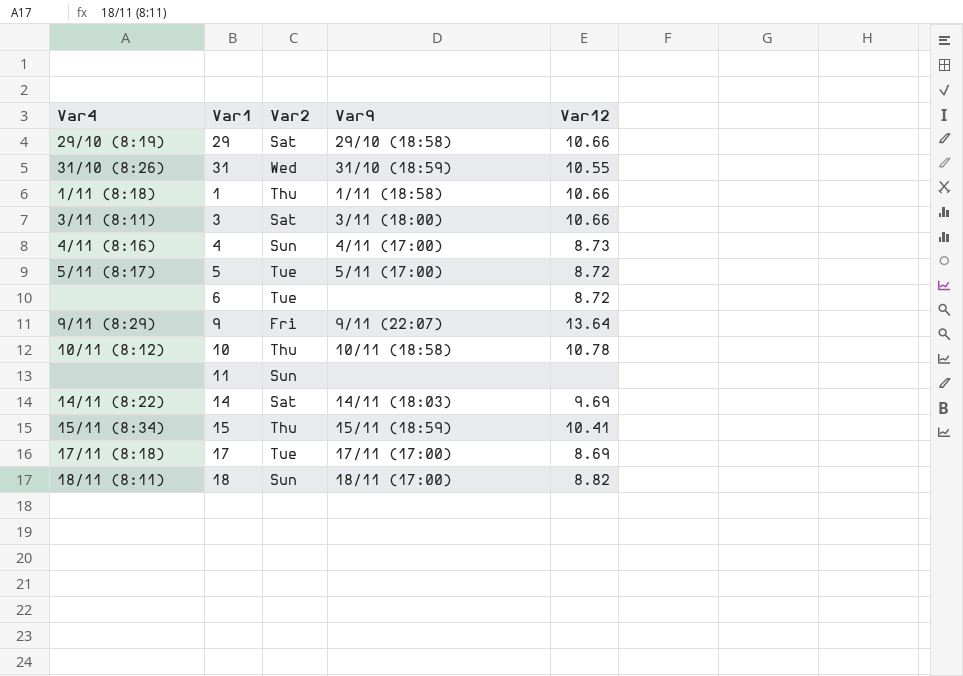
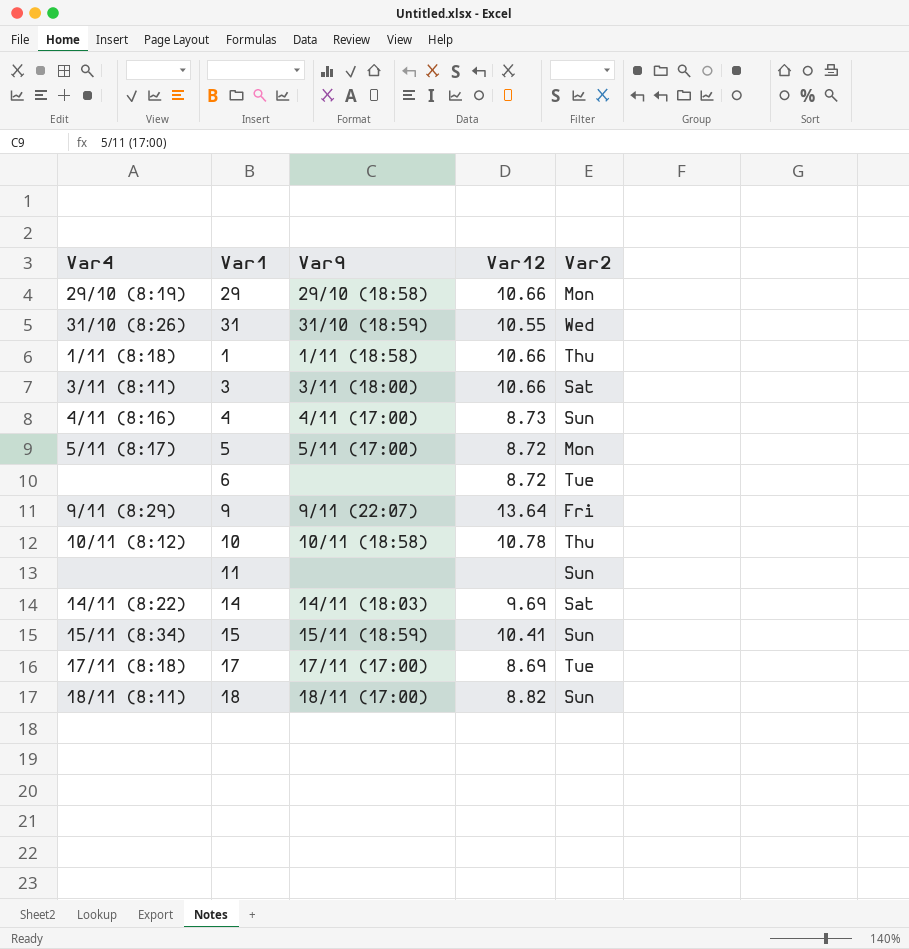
column Var2 | position: 3 -> 5
29 | Var2: Sat -> Mon
5 | Var2: Tue -> Mon
15 | Var2: Thu -> Sun

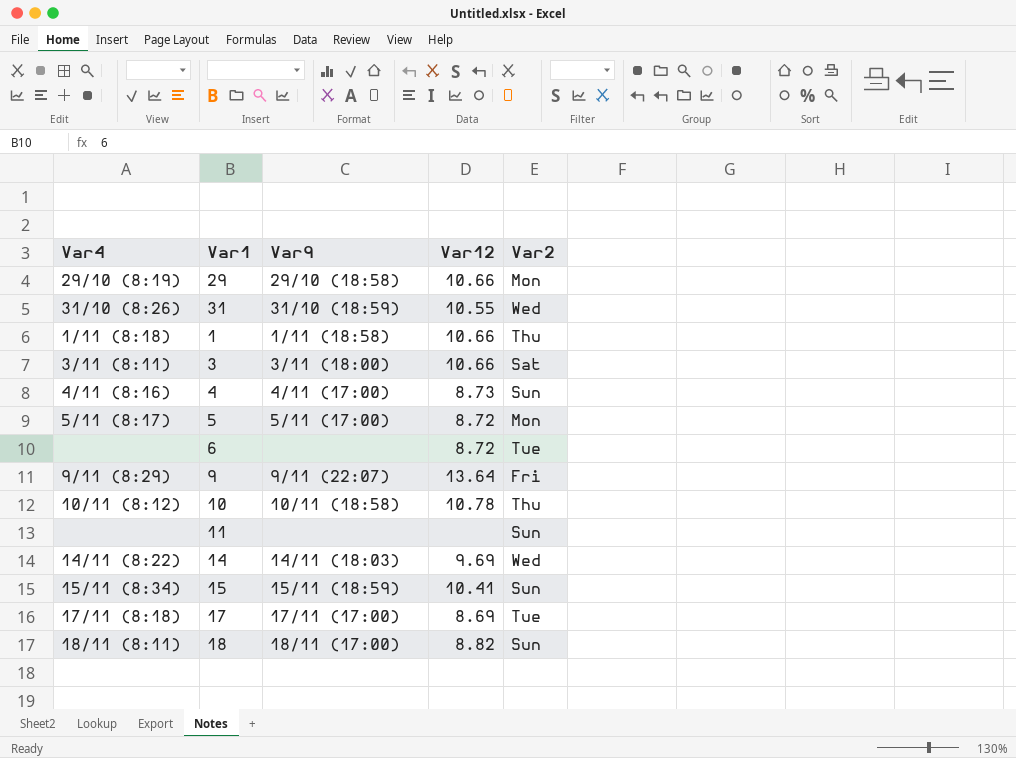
14 | Var2: Sat -> Wed

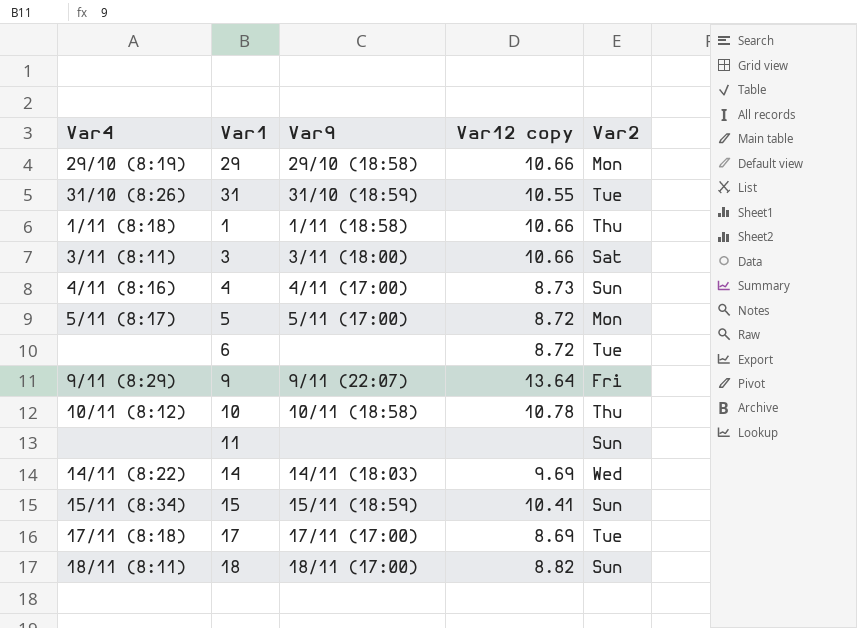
column name: Var12 -> Var12 copy
31 | Var2: Wed -> Tue

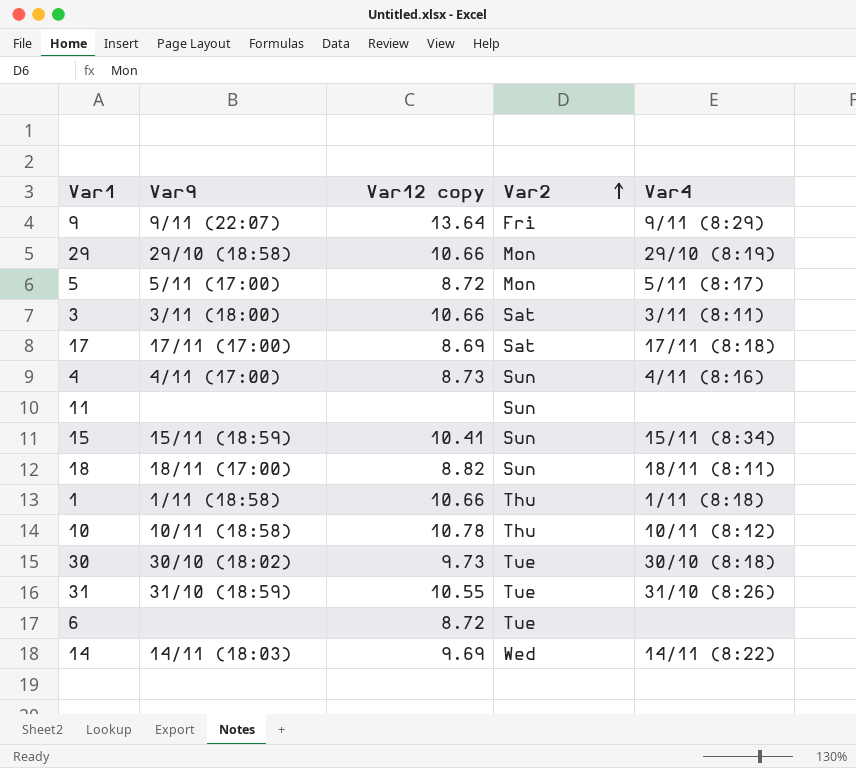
row order: none -> Var2 ascending
column Var4 | position: 1 -> 5
17 | Var2: Tue -> Sat
row 30: none -> 30/10 (18:02) | 9.73 | Tue | 30/10 (8:18)

